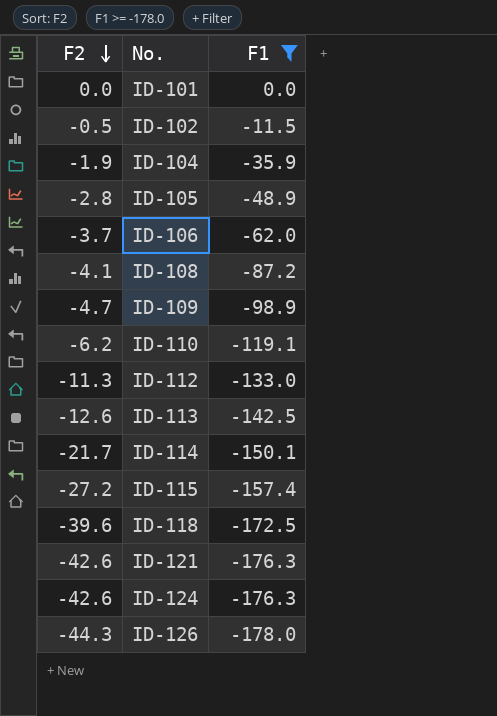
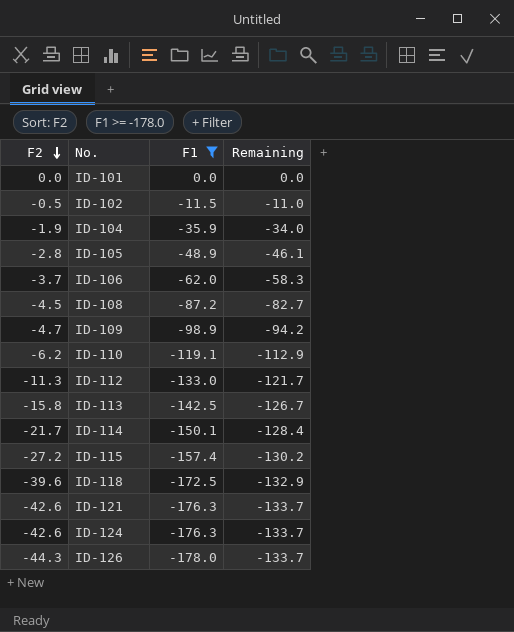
column Remaining | formula: none -> [F1] - [F2]
ID-108 | F2: -4.1 -> -4.5
ID-113 | F2: -12.6 -> -15.8

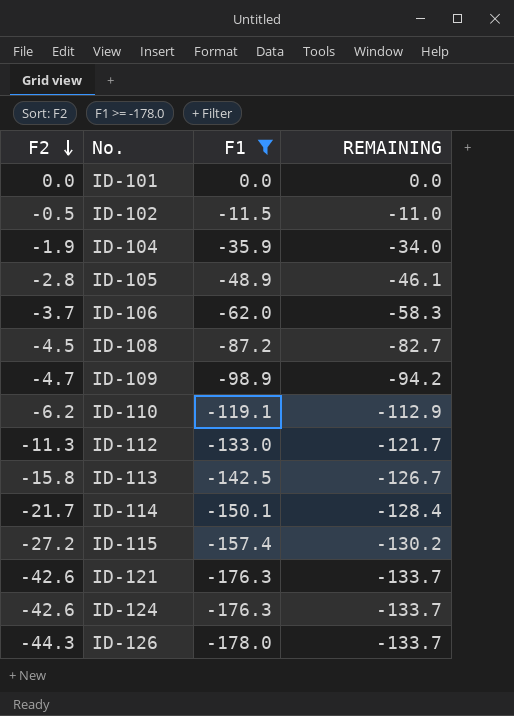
column name: Remaining -> REMAINING
row ID-118: -39.6 | -172.5 | -132.9 -> none

